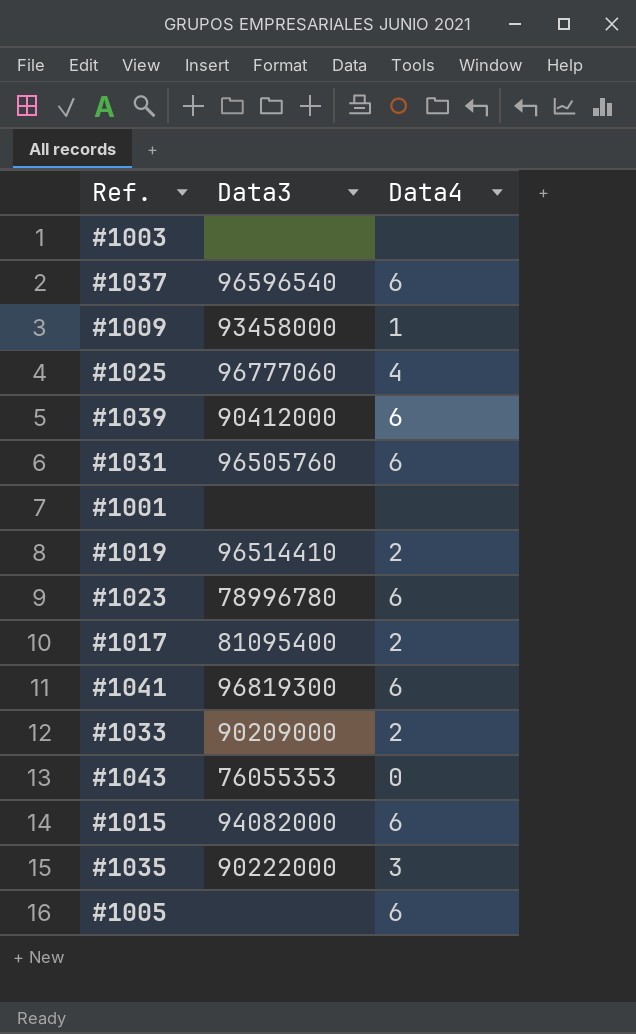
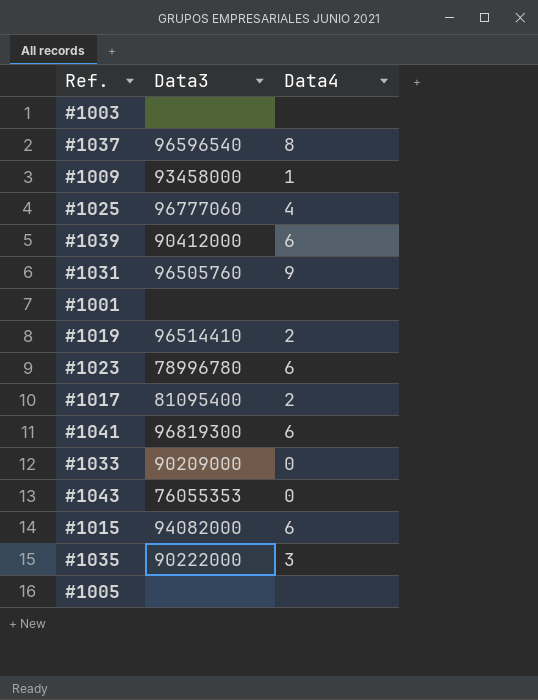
#1037 | Data4: 6 -> 8
#1031 | Data4: 6 -> 9
#1033 | Data4: 2 -> 0
#1005 | Data4: 6 -> none

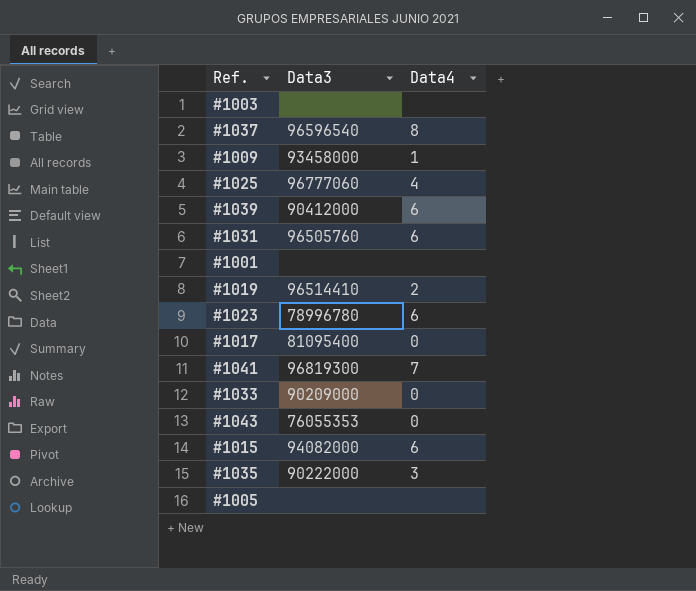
#1031 | Data4: 9 -> 6
#1017 | Data4: 2 -> 0
#1041 | Data4: 6 -> 7

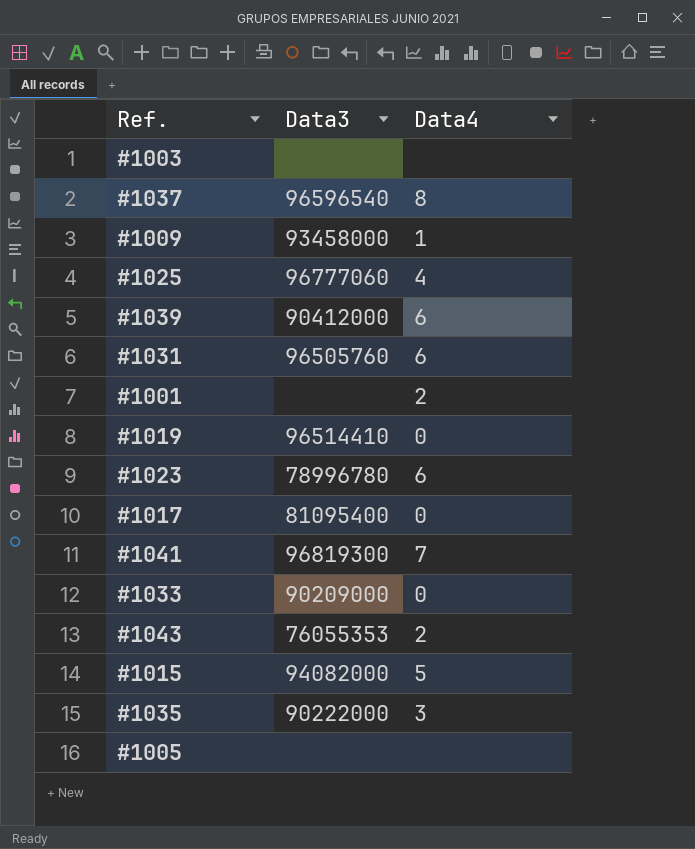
#1001 | Data4: none -> 2
#1019 | Data4: 2 -> 0
#1043 | Data4: 0 -> 2
#1015 | Data4: 6 -> 5

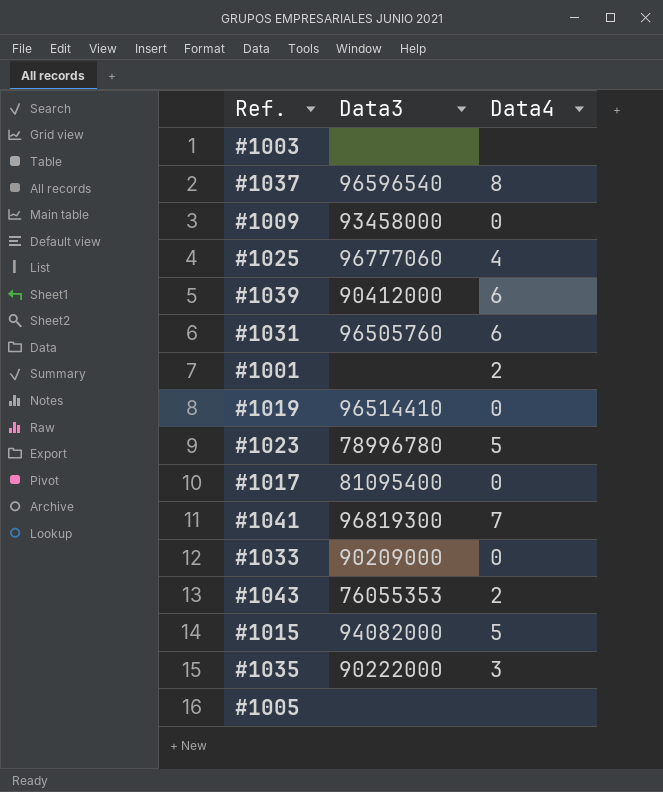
#1009 | Data4: 1 -> 0
#1023 | Data4: 6 -> 5

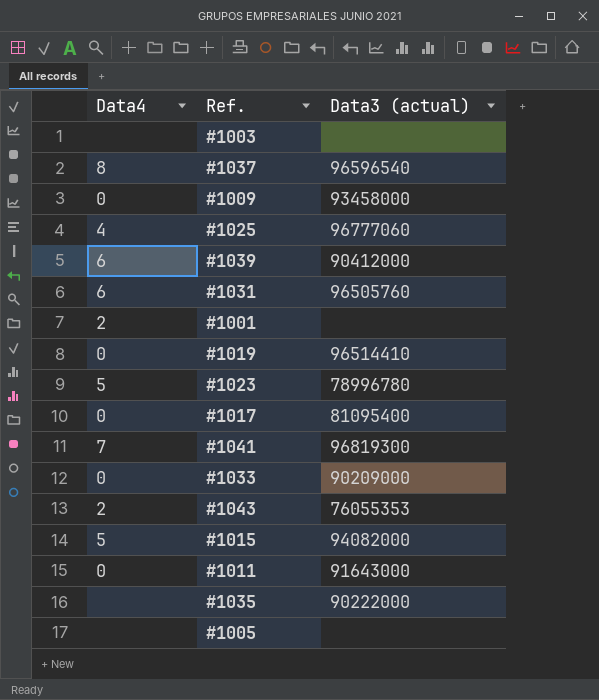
column Data4 | position: 3 -> 1
column name: Data3 -> Data3 (actual)
row #1011: none -> 0 | 91643000
#1035 | Data4: 3 -> none

